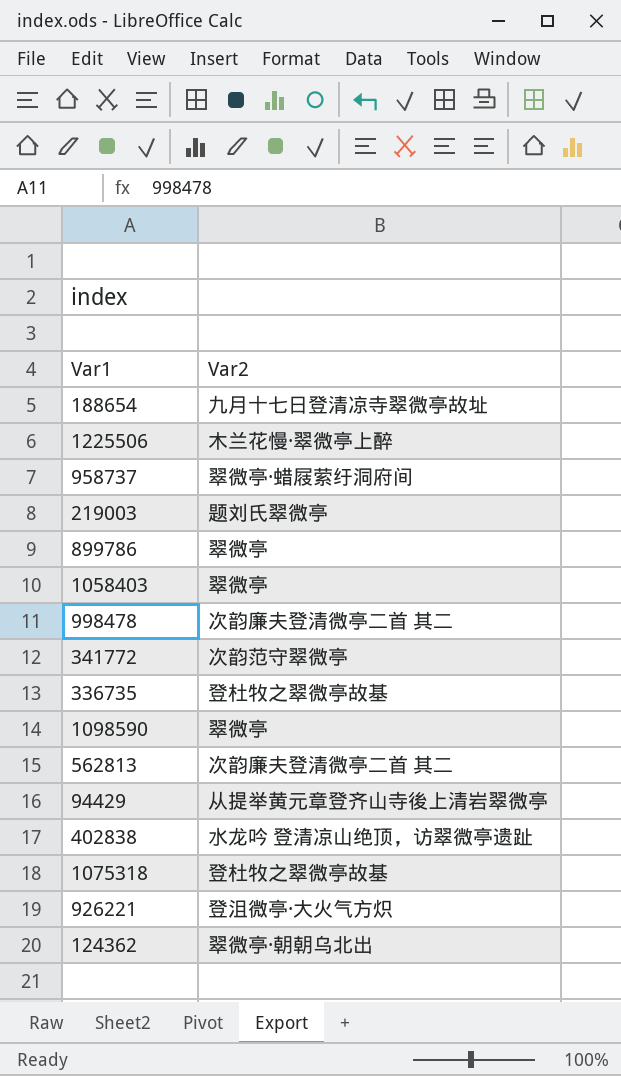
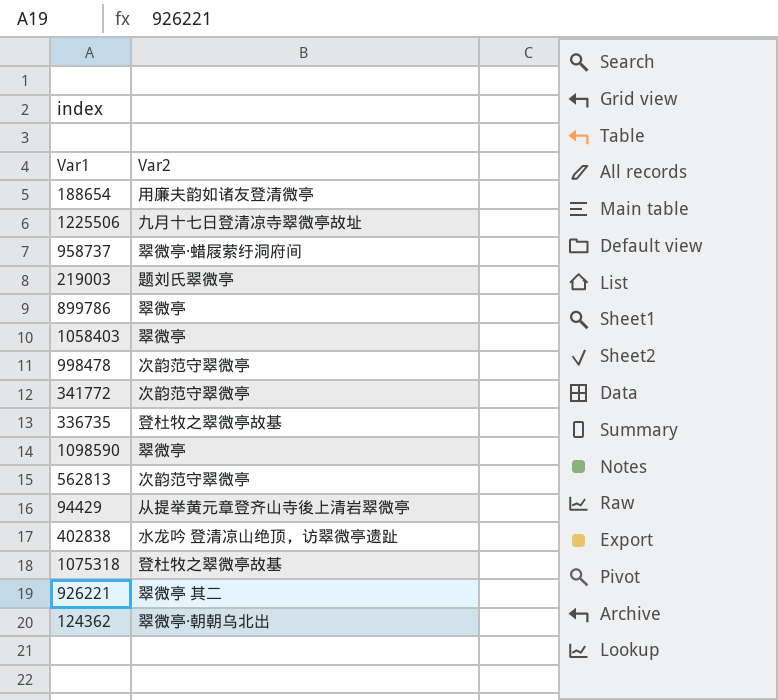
188654 | Var2: 九月十七日登清凉寺翠微亭故址 -> 用廉夫韵如诸友登清微亭
1225506 | Var2: 木兰花慢·翠微亭上醉 -> 九月十七日登清凉寺翠微亭故址
998478 | Var2: 次韵廉夫登清微亭二首 其二 -> 次韵范守翠微亭
562813 | Var2: 次韵廉夫登清微亭二首 其二 -> 次韵范守翠微亭
926221 | Var2: 登沮微亭·大火气方炽 -> 翠微亭 其二

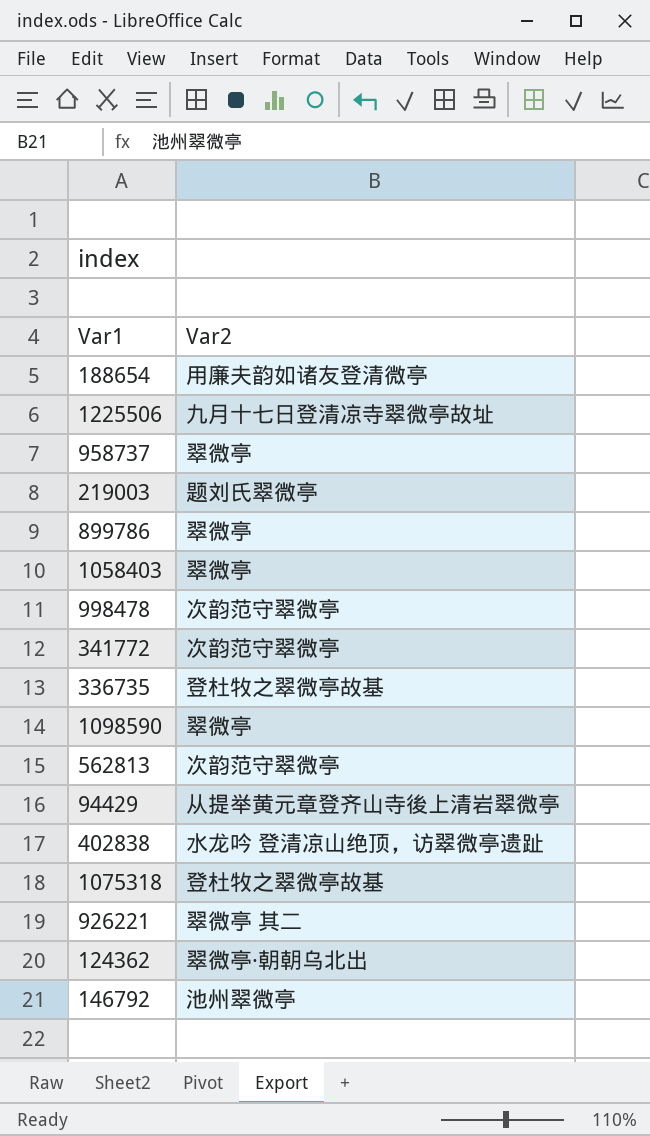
958737 | Var2: 翠微亭·蜡屐萦纡洞府间 -> 翠微亭
row 146792: none -> 池州翠微亭

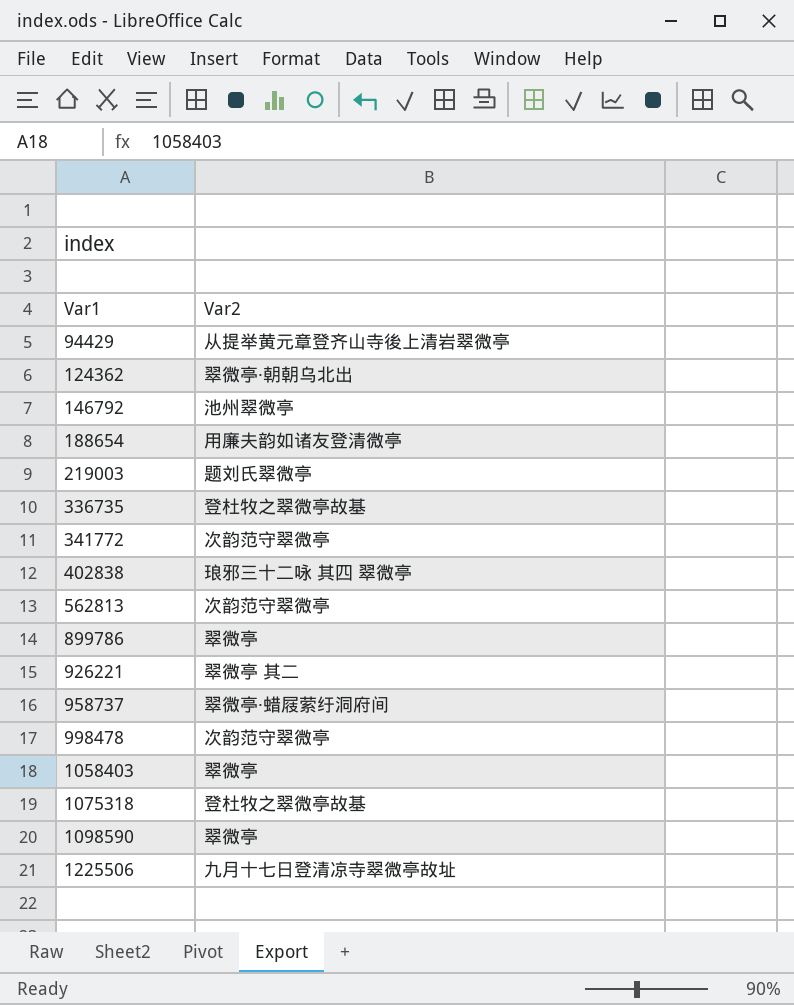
row order: none -> Var1 ascending
402838 | Var2: 水龙吟 登清凉山绝顶，访翠微亭遗趾 -> 琅邪三十二咏 其四 翠微亭
958737 | Var2: 翠微亭 -> 翠微亭·蜡屐萦纡洞府间

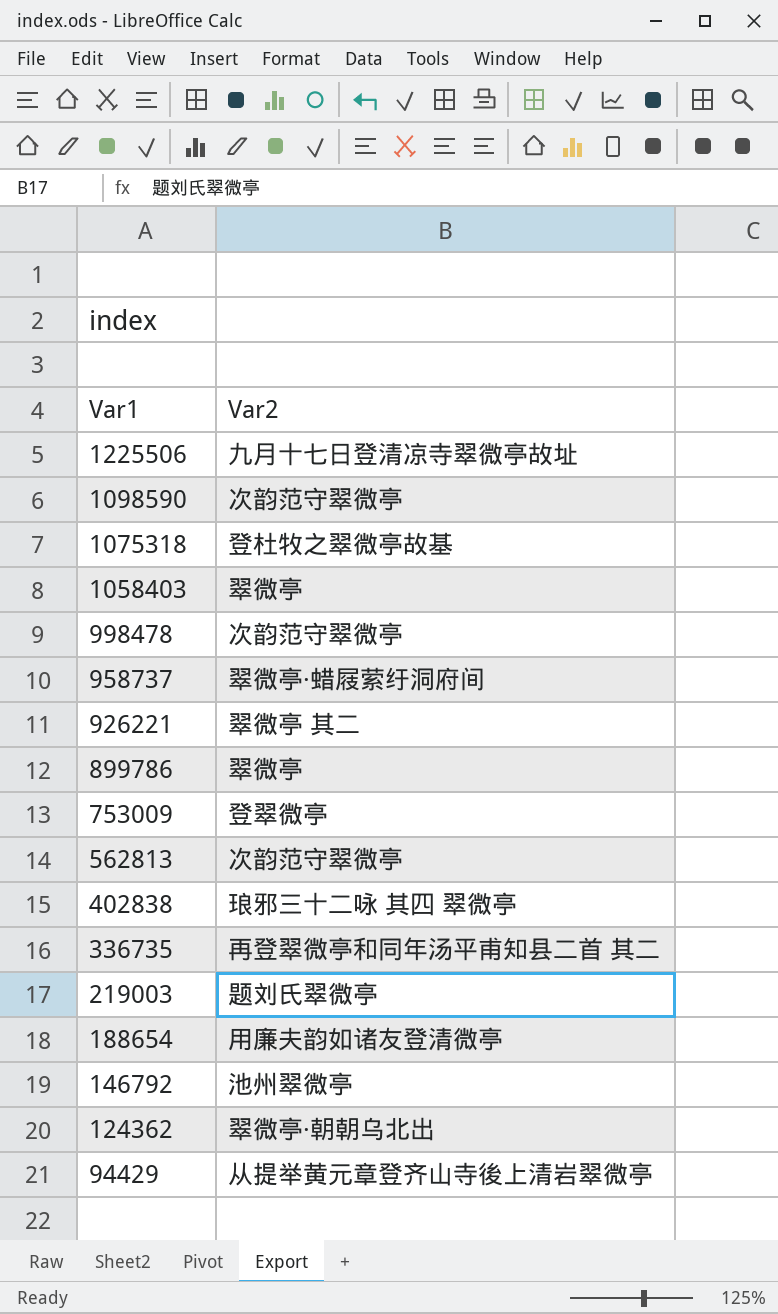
row order: Var1 ascending -> Var1 descending
row 341772: 次韵范守翠微亭 -> none
1098590 | Var2: 翠微亭 -> 次韵范守翠微亭
row 753009: none -> 登翠微亭
336735 | Var2: 登杜牧之翠微亭故基 -> 再登翠微亭和同年汤平甫知县二首 其二

